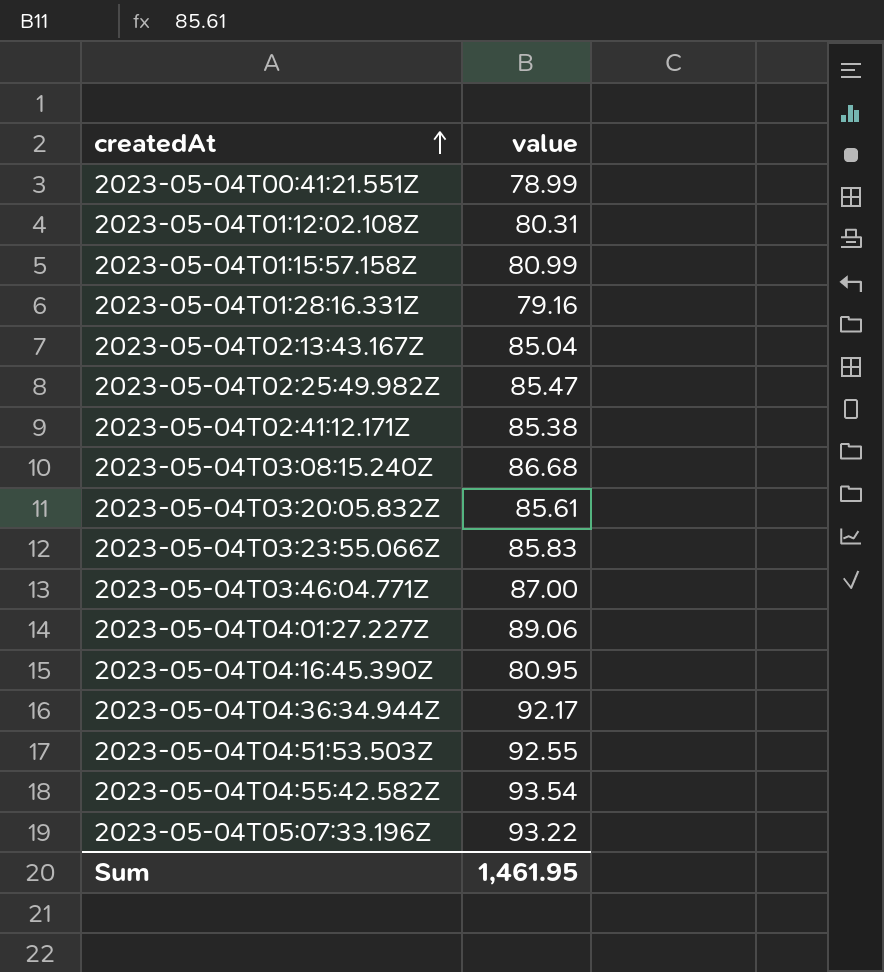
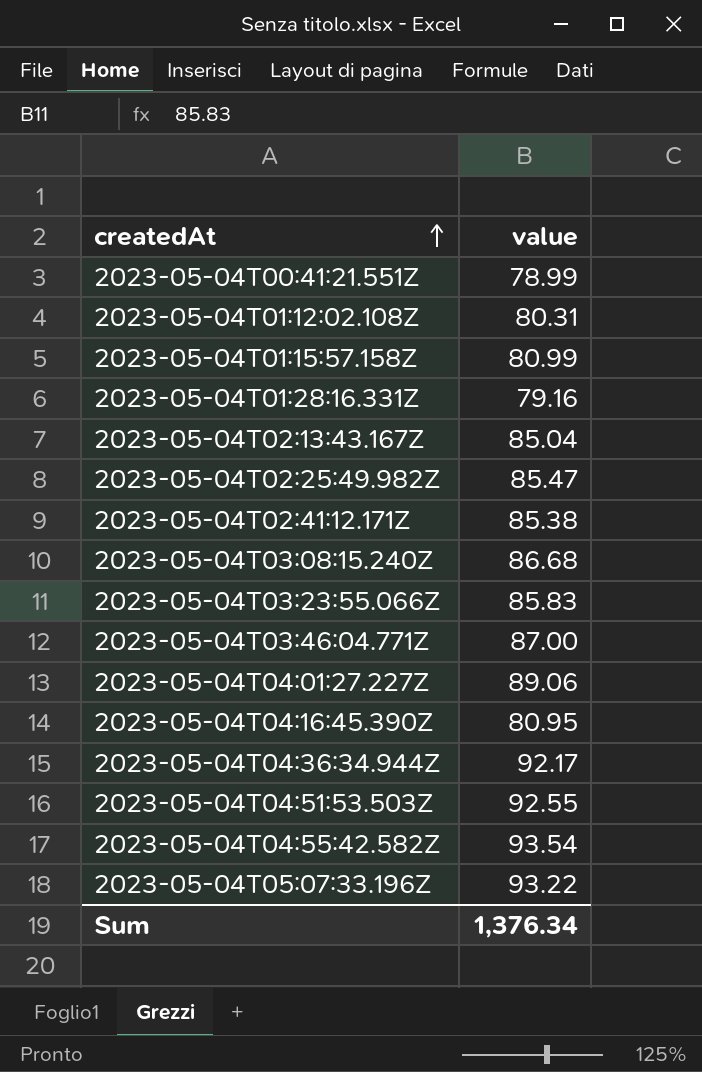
row 2023-05-04T03:20:05.832Z: 85.61 -> none
Sum | value: 1,461.95 -> 1,376.34

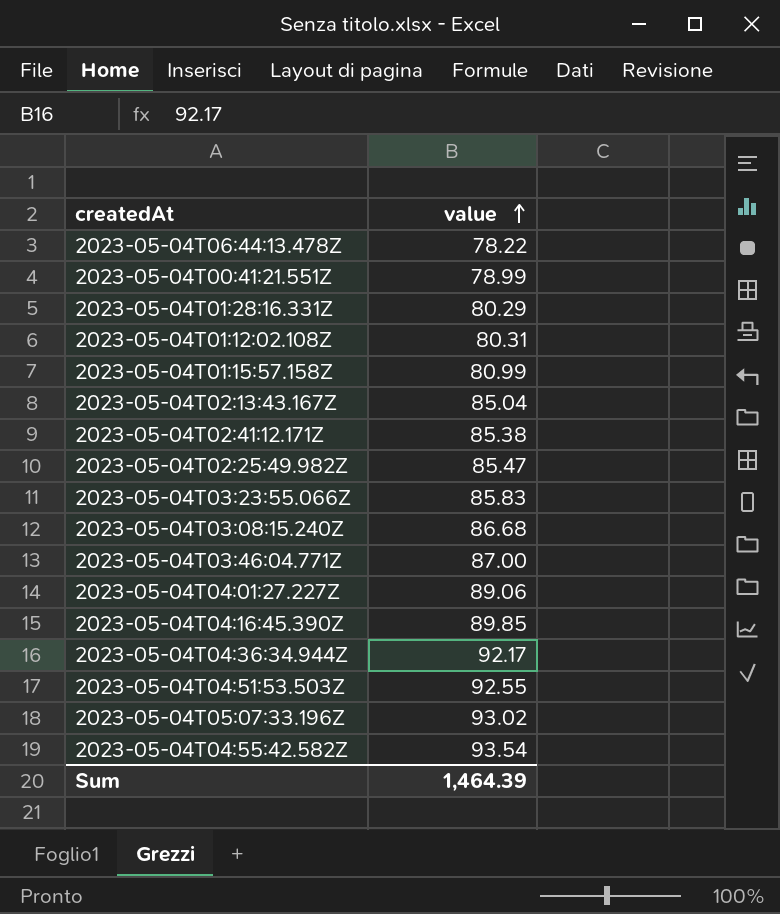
row order: createdAt ascending -> value ascending
row 2023-05-04T06:44:13.478Z: none -> 78.22
2023-05-04T01:28:16.331Z | value: 79.16 -> 80.29
2023-05-04T04:16:45.390Z | value: 80.95 -> 89.85
2023-05-04T05:07:33.196Z | value: 93.22 -> 93.02
Sum | value: 1,376.34 -> 1,464.39

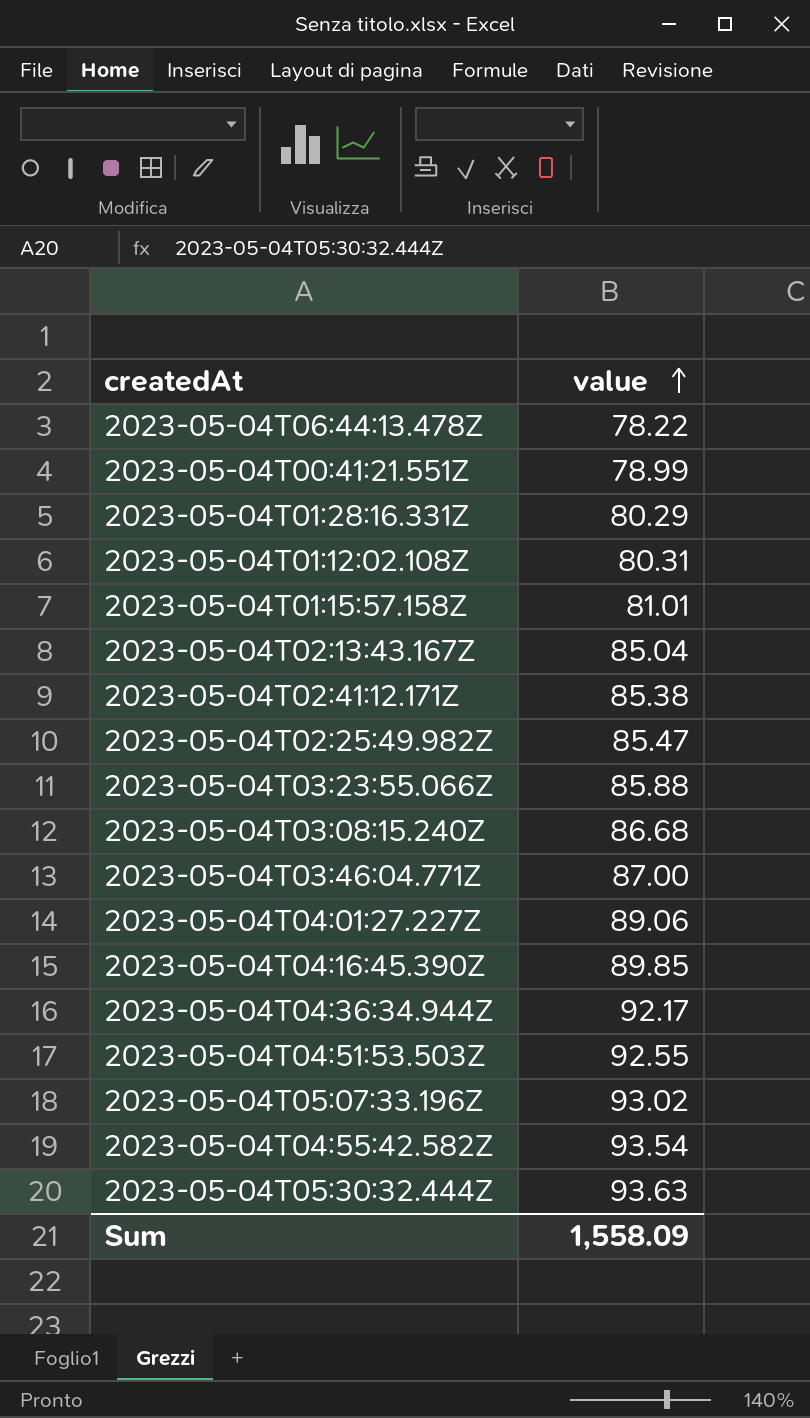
2023-05-04T01:15:57.158Z | value: 80.99 -> 81.01
2023-05-04T03:23:55.066Z | value: 85.83 -> 85.88
row 2023-05-04T05:30:32.444Z: none -> 93.63
Sum | value: 1,464.39 -> 1,558.09

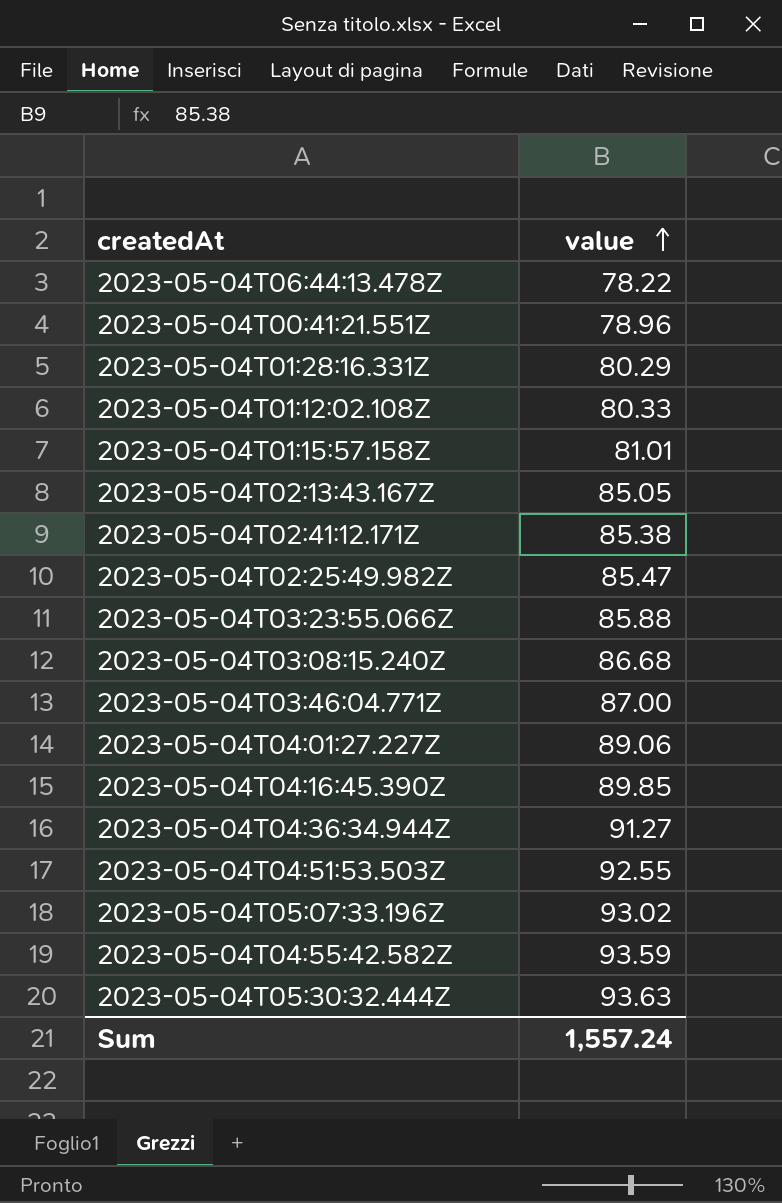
2023-05-04T00:41:21.551Z | value: 78.99 -> 78.96
2023-05-04T01:12:02.108Z | value: 80.31 -> 80.33
2023-05-04T02:13:43.167Z | value: 85.04 -> 85.05
2023-05-04T04:36:34.944Z | value: 92.17 -> 91.27
2023-05-04T04:55:42.582Z | value: 93.54 -> 93.59
Sum | value: 1,558.09 -> 1,557.24

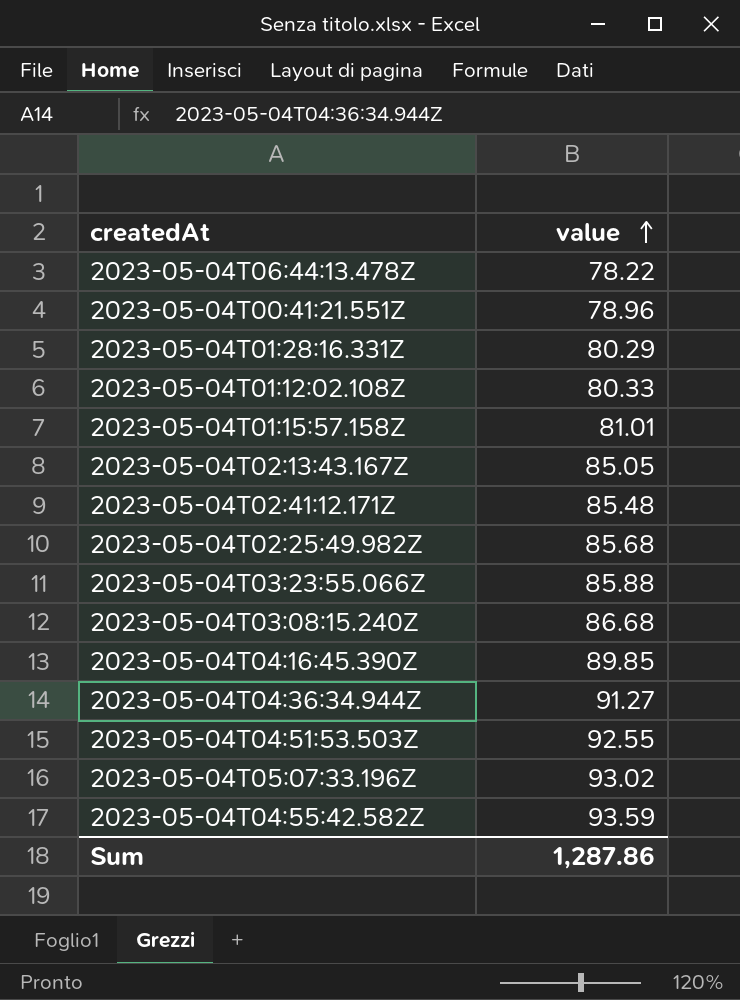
row 2023-05-04T03:46:04.771Z: 87.00 -> none
row 2023-05-04T04:01:27.227Z: 89.06 -> none
row 2023-05-04T05:30:32.444Z: 93.63 -> none
2023-05-04T02:41:12.171Z | value: 85.38 -> 85.48
2023-05-04T02:25:49.982Z | value: 85.47 -> 85.68
Sum | value: 1,557.24 -> 1,287.86

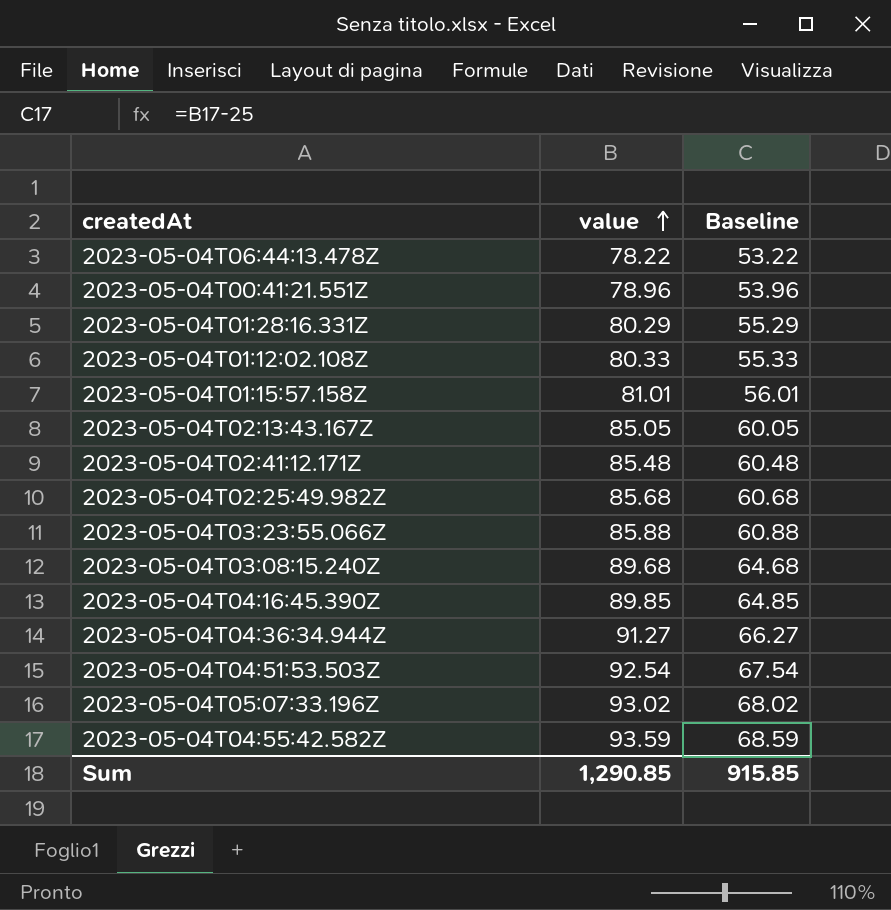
column Baseline | formula: none -> [value] - 25
2023-05-04T03:08:15.240Z | value: 86.68 -> 89.68
2023-05-04T04:51:53.503Z | value: 92.55 -> 92.54
Sum | value: 1,287.86 -> 1,290.85

